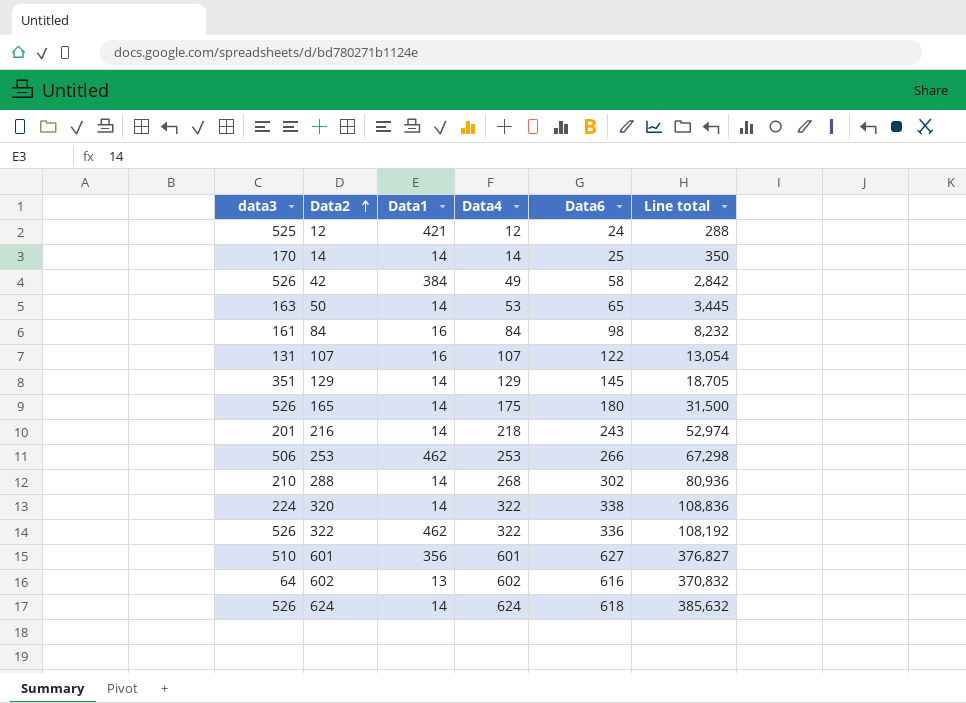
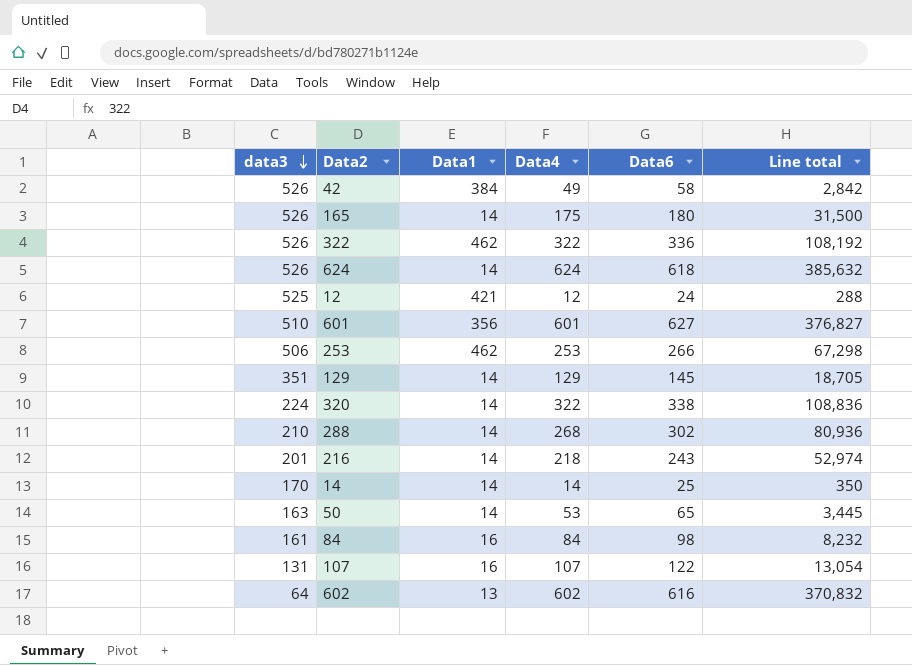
row order: Data2 ascending -> data3 descending

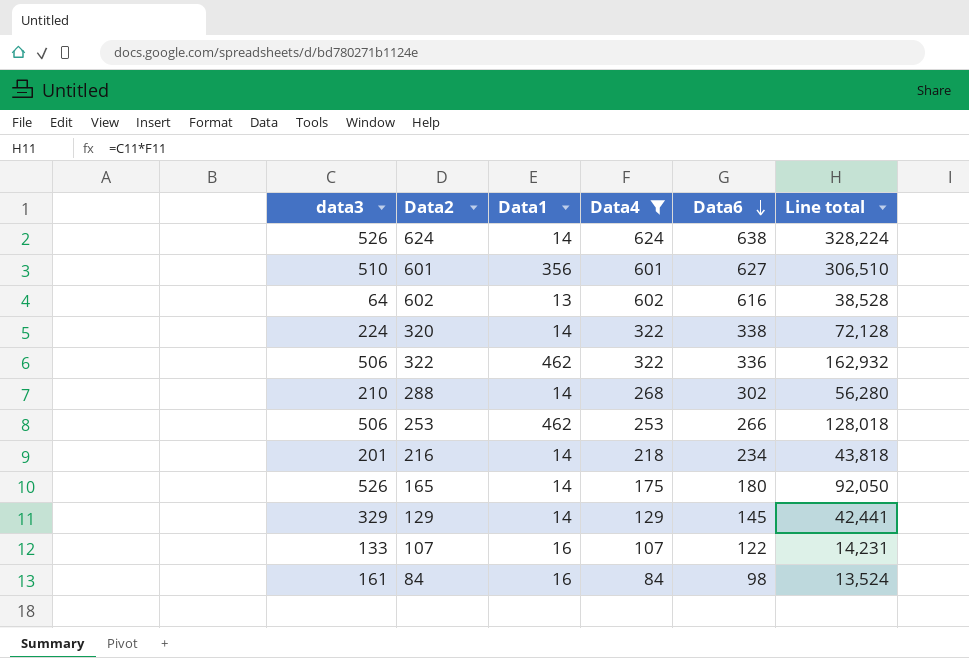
filter: none -> Data4 >= 84
row order: data3 descending -> Data6 descending
column Line total | formula: [Data4] * [Data6] -> [data3] * [Data4]
624 | Data6: 618 -> 638
322 | data3: 526 -> 506
216 | Data6: 243 -> 234
129 | data3: 351 -> 329
107 | data3: 131 -> 133

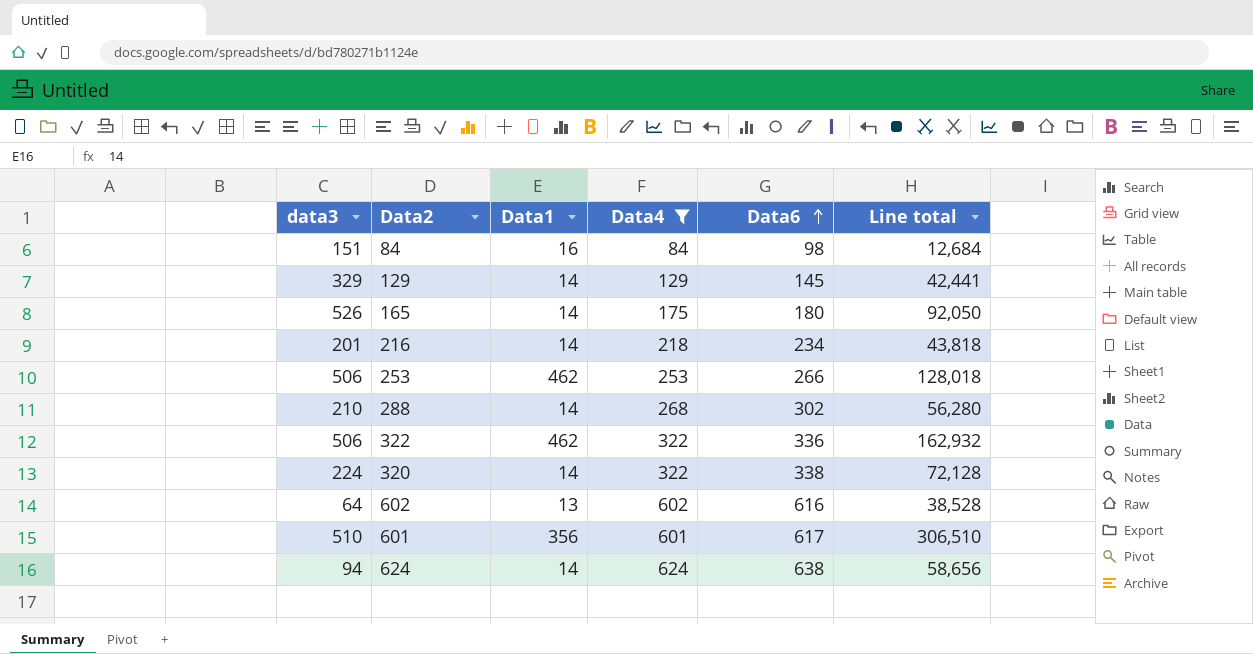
row order: Data6 descending -> Data6 ascending
row 107: 133 | 16 | 107 | 122 | 14,231 -> none
84 | data3: 161 -> 151
84 | Line total: 13,524 -> 12,684
601 | Data6: 627 -> 617
624 | data3: 526 -> 94
624 | Line total: 328,224 -> 58,656

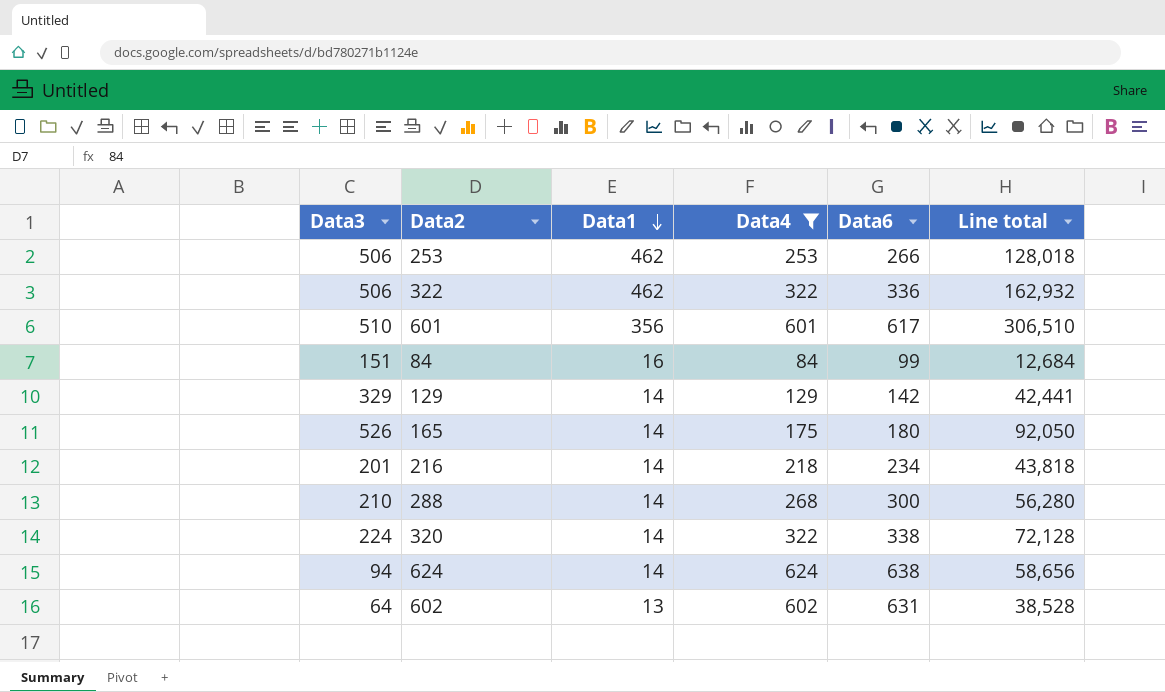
row order: Data6 ascending -> Data1 descending
column name: data3 -> Data3
84 | Data6: 98 -> 99
129 | Data6: 145 -> 142
288 | Data6: 302 -> 300
602 | Data6: 616 -> 631

